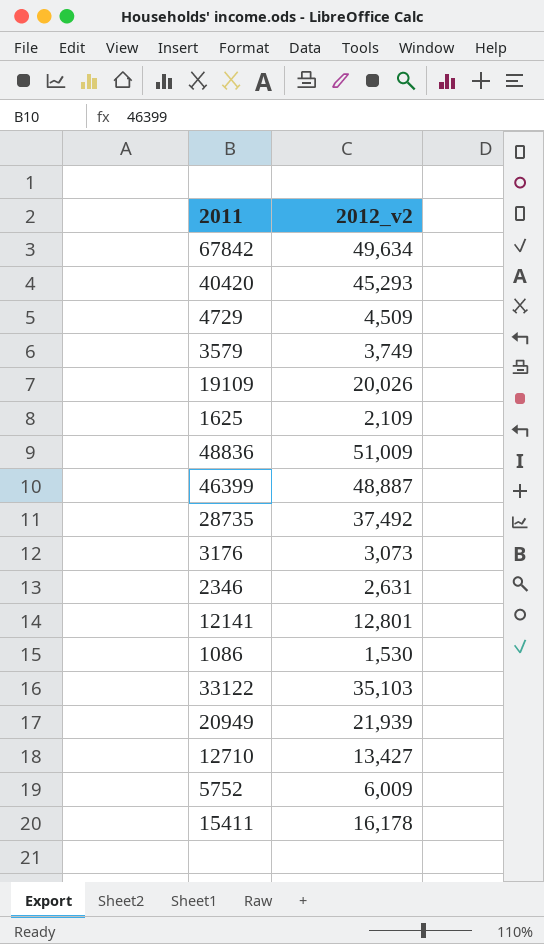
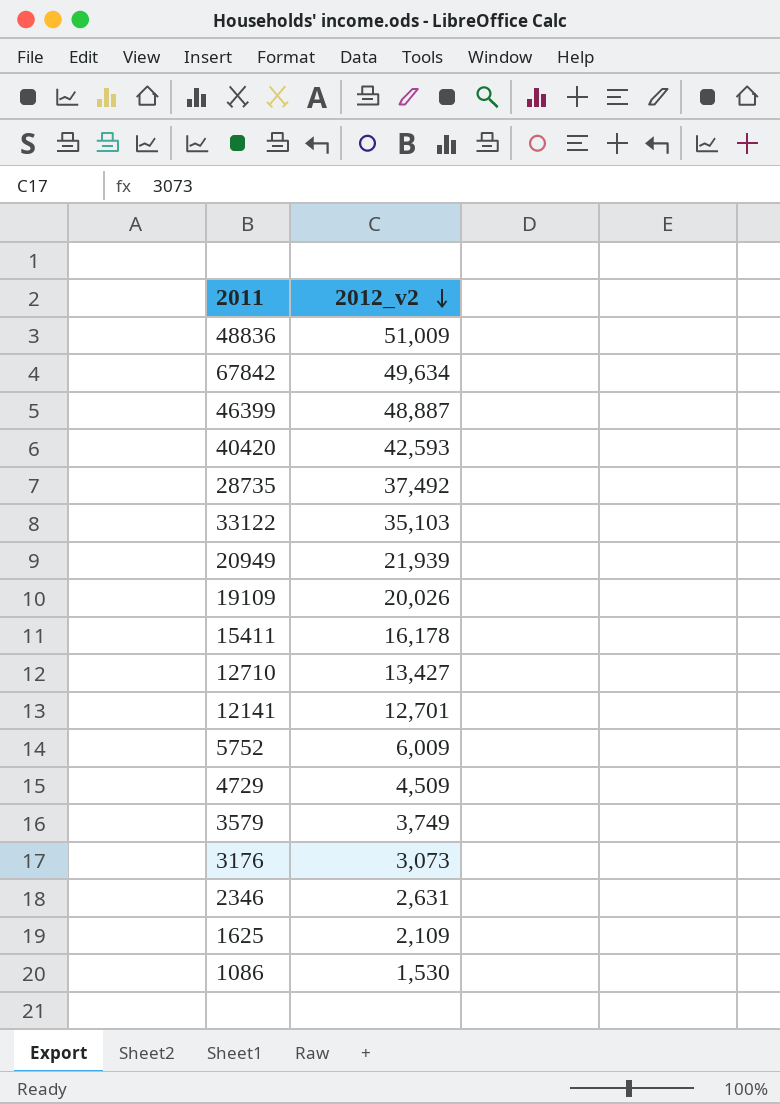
row order: none -> 2012_v2 descending
40420 | 2012_v2: 45,293 -> 42,593
12141 | 2012_v2: 12,801 -> 12,701

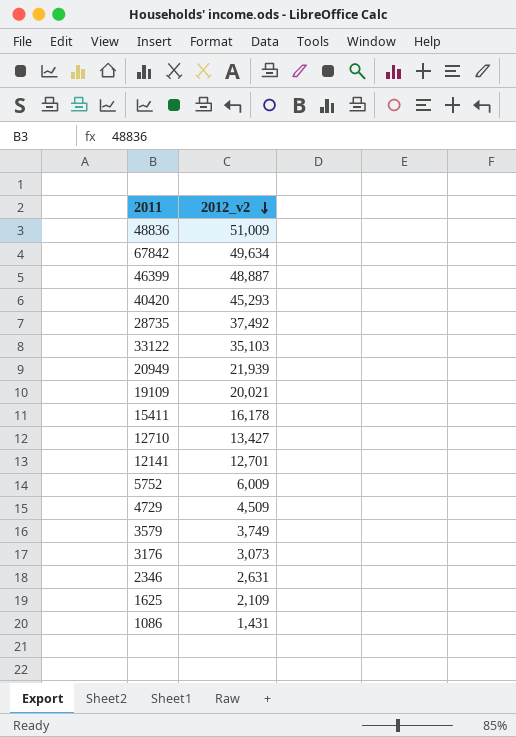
40420 | 2012_v2: 42,593 -> 45,293
19109 | 2012_v2: 20,026 -> 20,021
1086 | 2012_v2: 1,530 -> 1,431

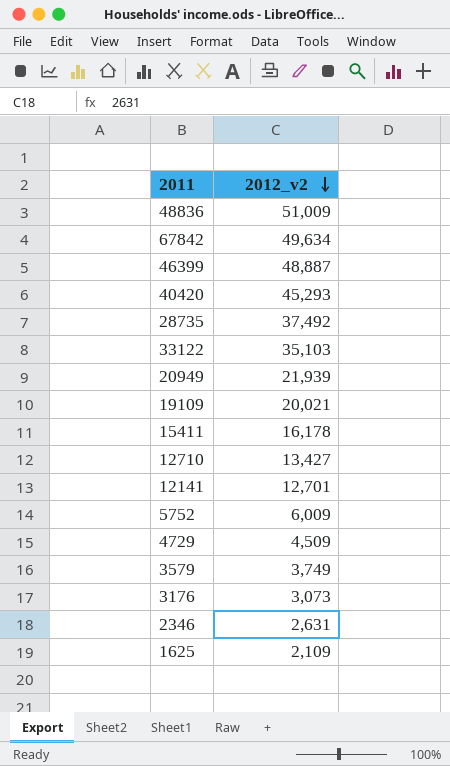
row 1086: 1,431 -> none

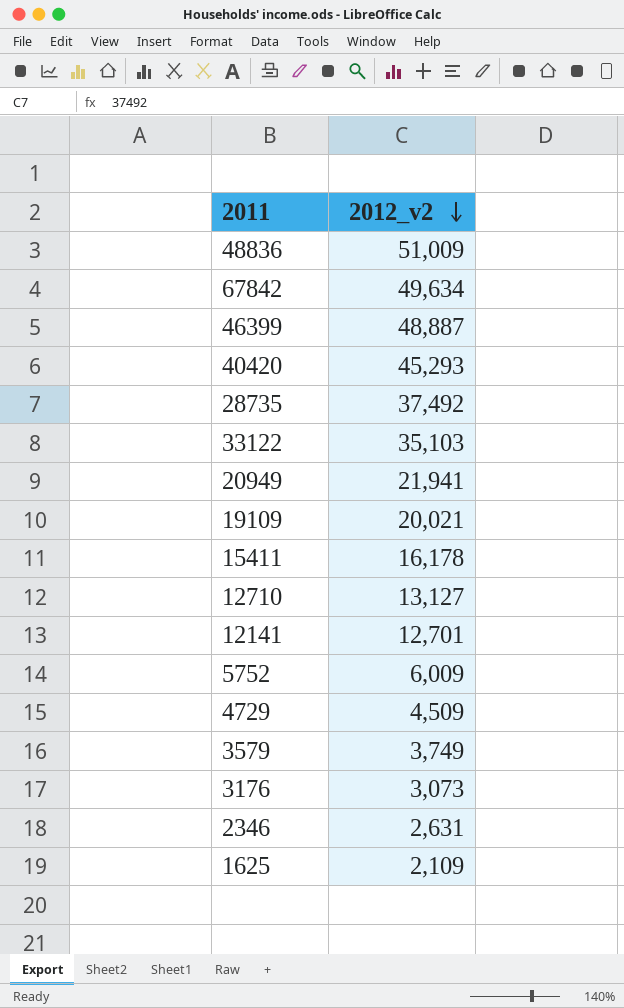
20949 | 2012_v2: 21,939 -> 21,941
12710 | 2012_v2: 13,427 -> 13,127

